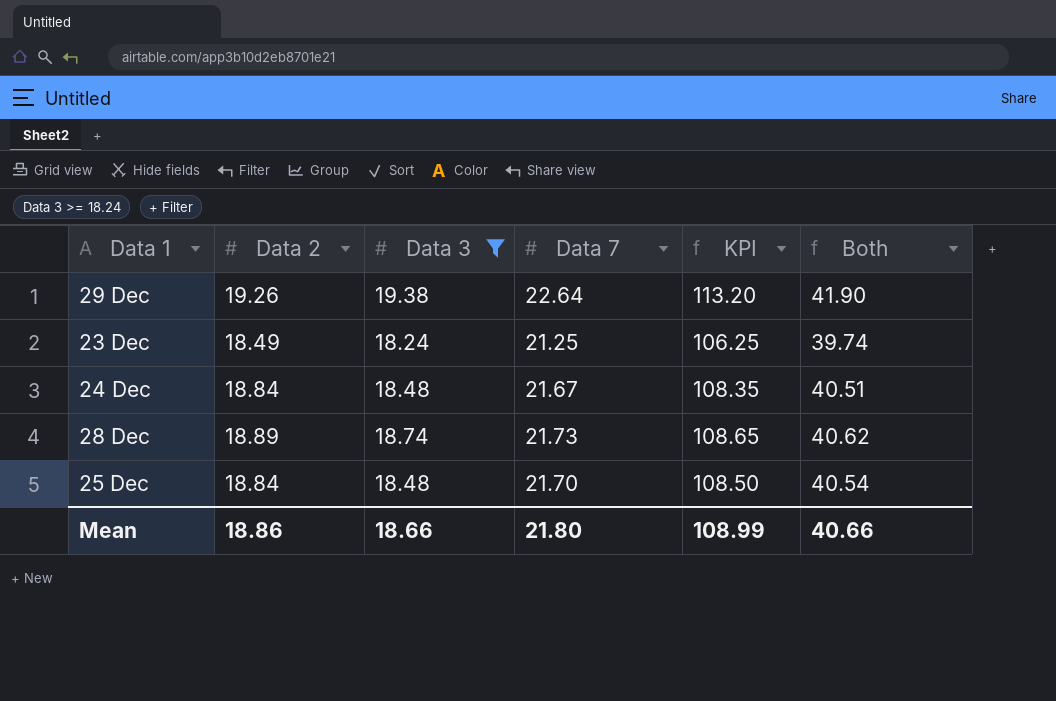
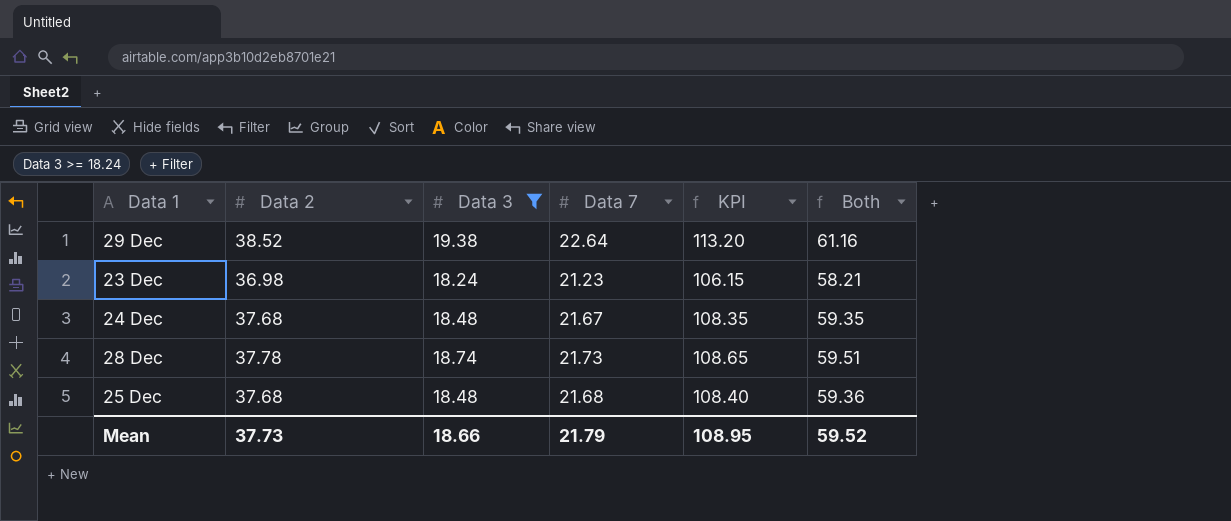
29 Dec | Data 2: 19.26 -> 38.52
29 Dec | Both: 41.90 -> 61.16
23 Dec | Data 2: 18.49 -> 36.98
23 Dec | Data 7: 21.25 -> 21.23
23 Dec | KPI: 106.25 -> 106.15
23 Dec | Both: 39.74 -> 58.21
24 Dec | Data 2: 18.84 -> 37.68
24 Dec | Both: 40.51 -> 59.35
28 Dec | Data 2: 18.89 -> 37.78
28 Dec | Both: 40.62 -> 59.51
25 Dec | Data 2: 18.84 -> 37.68
25 Dec | Data 7: 21.70 -> 21.68
25 Dec | KPI: 108.50 -> 108.40
25 Dec | Both: 40.54 -> 59.36
Mean | Data 2: 18.86 -> 37.73
Mean | Data 7: 21.80 -> 21.79
Mean | KPI: 108.99 -> 108.95
Mean | Both: 40.66 -> 59.52

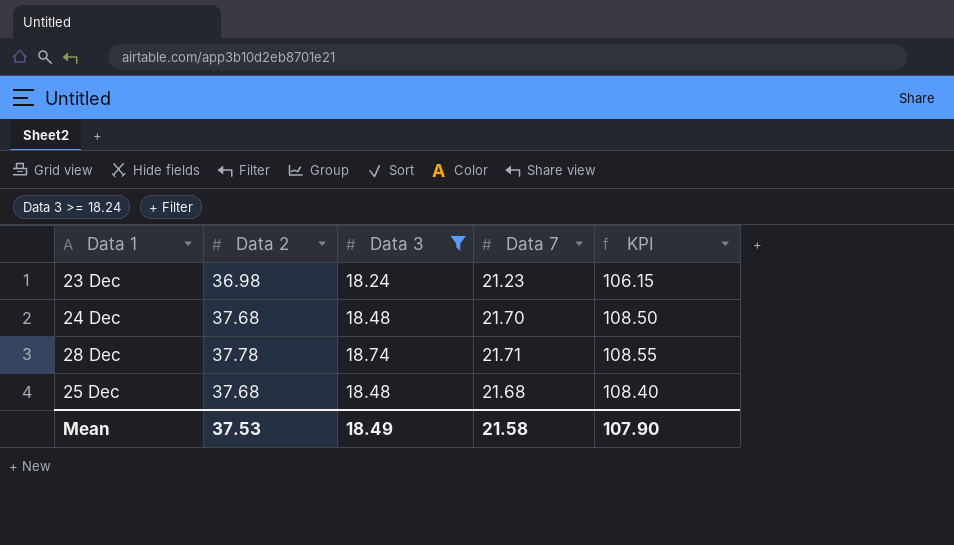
column Both | formula: [Data 2] + [Data 7] -> none
row 29 Dec: 38.52 | 19.38 | 22.64 | 113.20 | 61.16 -> none
24 Dec | Data 7: 21.67 -> 21.70
24 Dec | KPI: 108.35 -> 108.50
28 Dec | Data 7: 21.73 -> 21.71
28 Dec | KPI: 108.65 -> 108.55
Mean | Data 2: 37.73 -> 37.53
Mean | Data 3: 18.66 -> 18.49
Mean | Data 7: 21.79 -> 21.58
Mean | KPI: 108.95 -> 107.90

